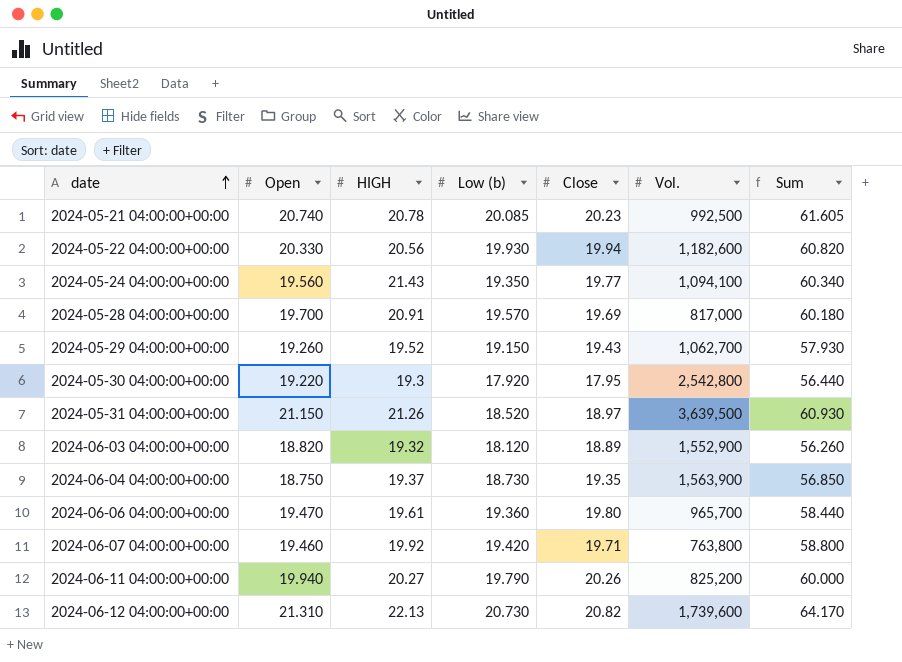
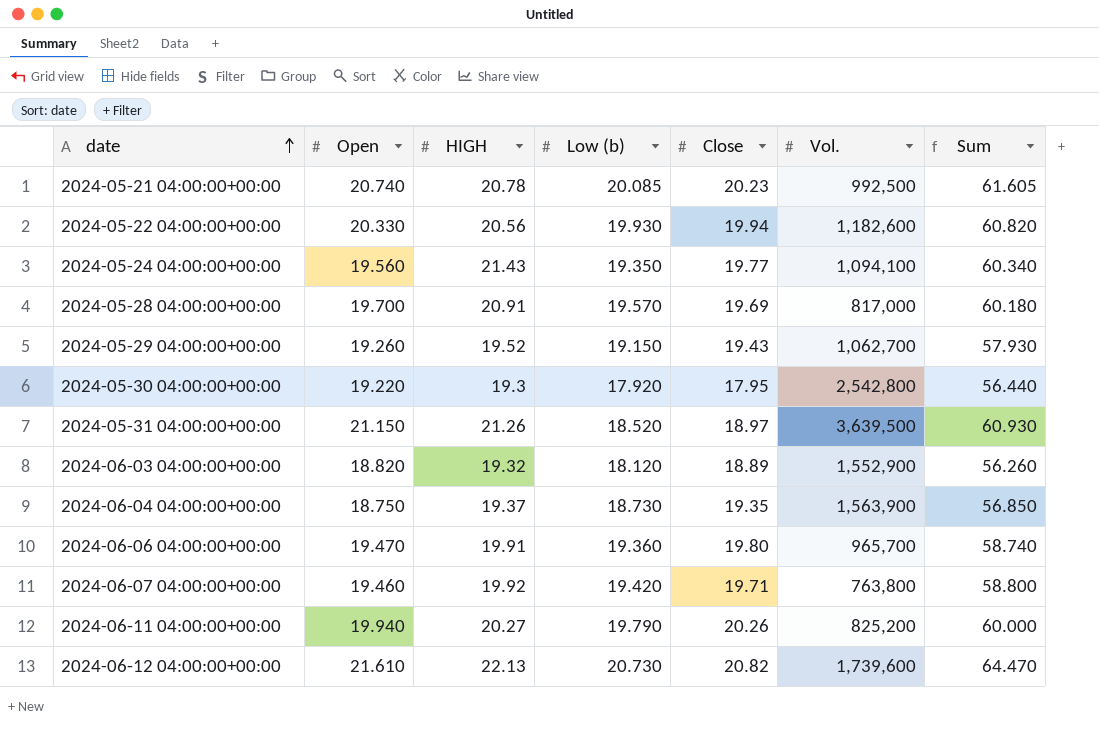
2024-06-06 04:00:00+00:00 | HIGH: 19.61 -> 19.91
2024-06-06 04:00:00+00:00 | Sum: 58.440 -> 58.740
2024-06-12 04:00:00+00:00 | Open: 21.310 -> 21.610
2024-06-12 04:00:00+00:00 | Sum: 64.170 -> 64.470

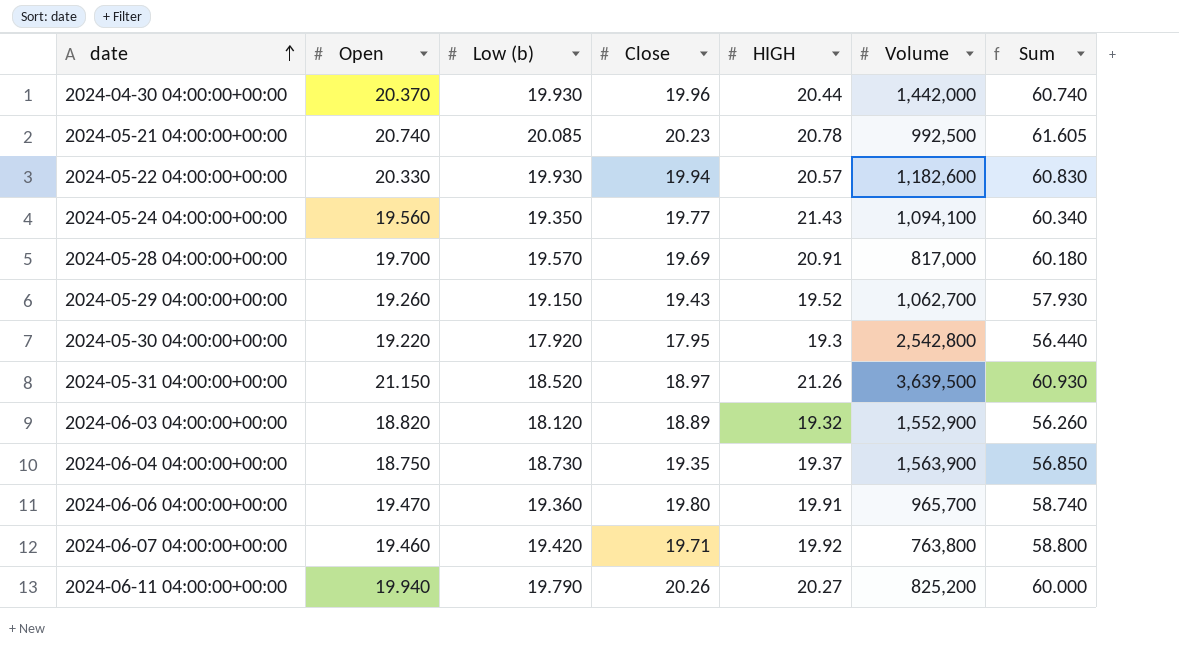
column HIGH | position: 3 -> 5
column name: Vol. -> Volume
row 2024-06-12 04:00:00+00:00: 21.610 | 22.13 | 20.730 | 20.82 | 1,739,600 | 64.470 -> none
row 2024-04-30 04:00:00+00:00: none -> 20.370 | 19.930 | 19.96 | 20.44 | 1,442,000 | 60.740
2024-05-22 04:00:00+00:00 | HIGH: 20.56 -> 20.57
2024-05-22 04:00:00+00:00 | Sum: 60.820 -> 60.830

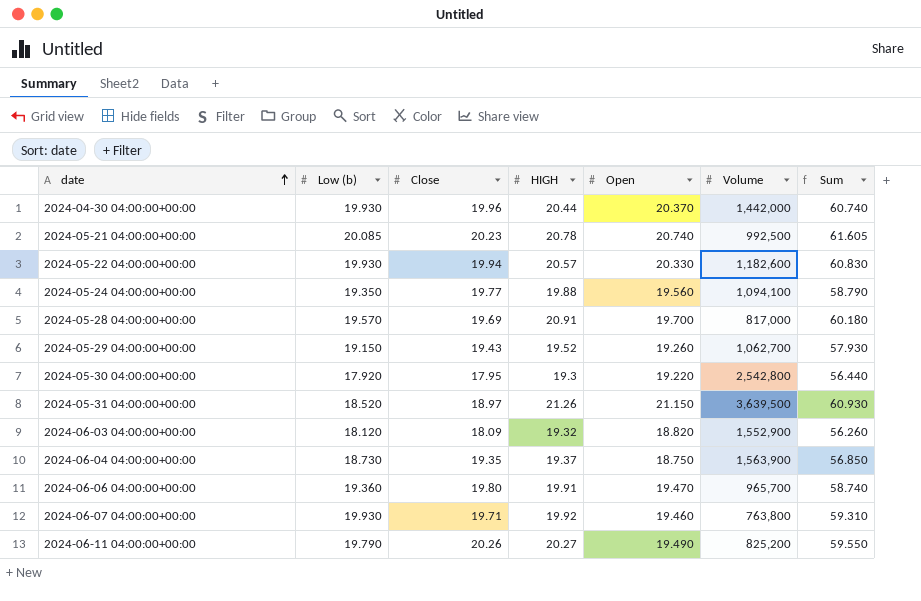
column Open | position: 2 -> 5
2024-05-24 04:00:00+00:00 | HIGH: 21.43 -> 19.88
2024-05-24 04:00:00+00:00 | Sum: 60.340 -> 58.790
2024-06-03 04:00:00+00:00 | Close: 18.89 -> 18.09
2024-06-07 04:00:00+00:00 | Low (b): 19.420 -> 19.930
2024-06-07 04:00:00+00:00 | Sum: 58.800 -> 59.310
2024-06-11 04:00:00+00:00 | Open: 19.940 -> 19.490
2024-06-11 04:00:00+00:00 | Sum: 60.000 -> 59.550

